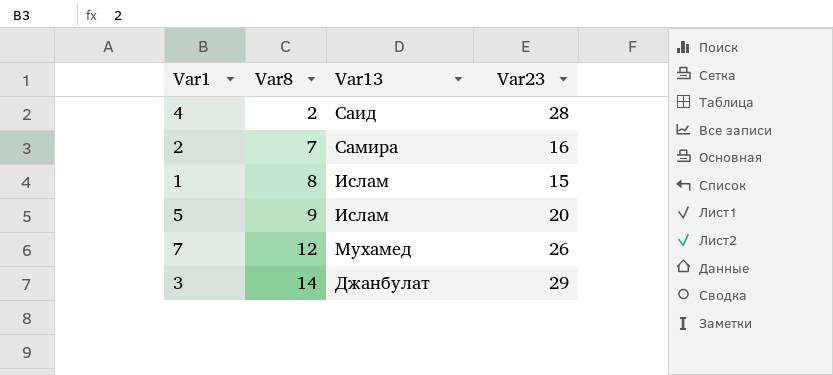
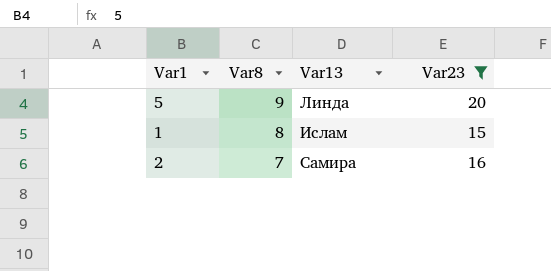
filter: none -> Var23 <= 20
row order: Var8 ascending -> Var8 descending
5 | Var13: Ислам -> Линда

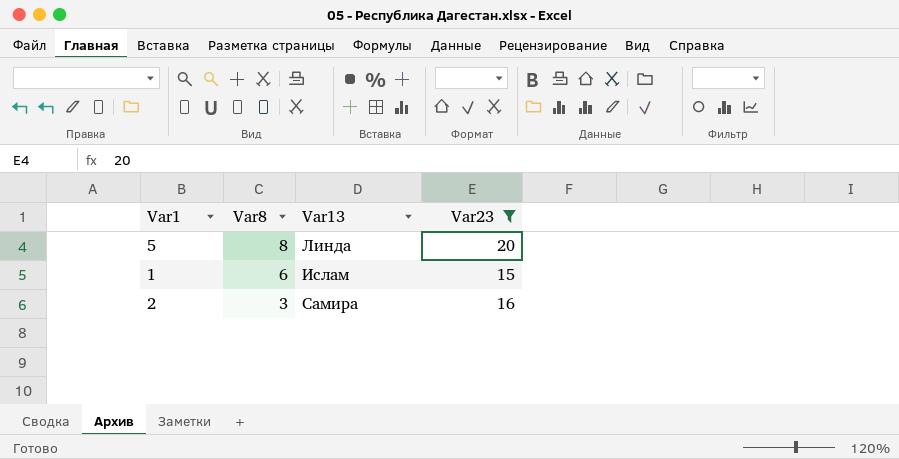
5 | Var8: 9 -> 8
1 | Var8: 8 -> 6
2 | Var8: 7 -> 3

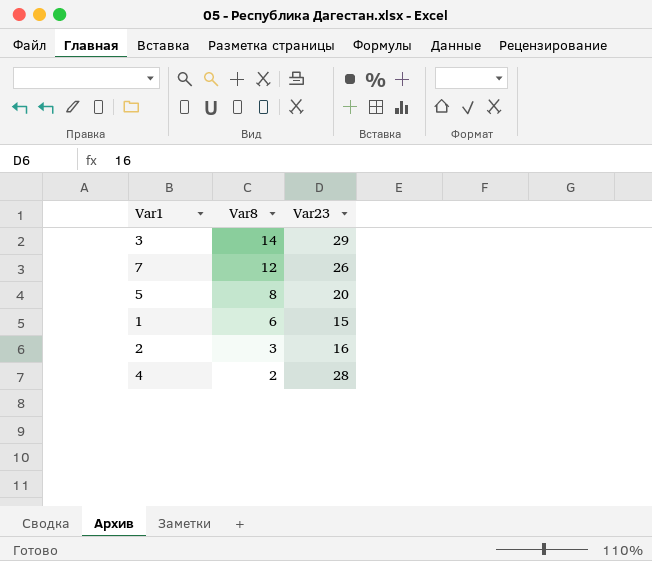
filter: Var23 <= 20 -> none
column Var13 | position: 3 -> none

